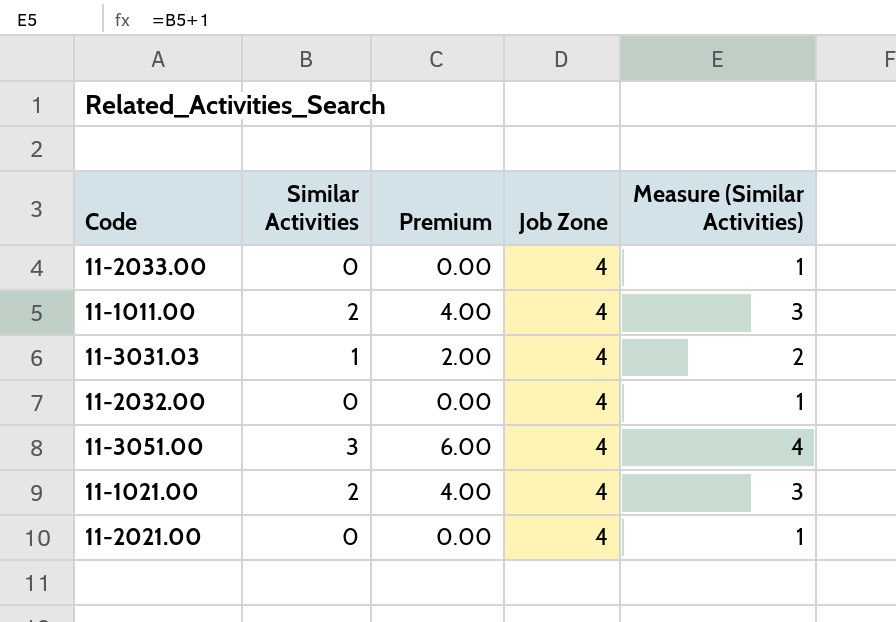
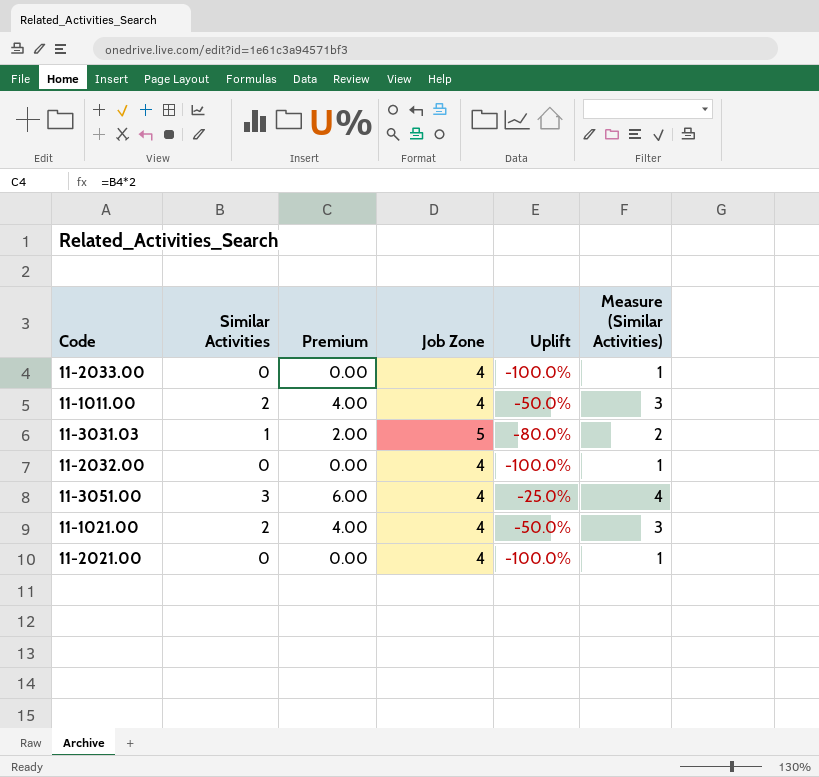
column Uplift | formula: none -> ([Similar Activities] - [Job Zone]) / [Job Zone]
11-3031.03 | Job Zone: 4 -> 5

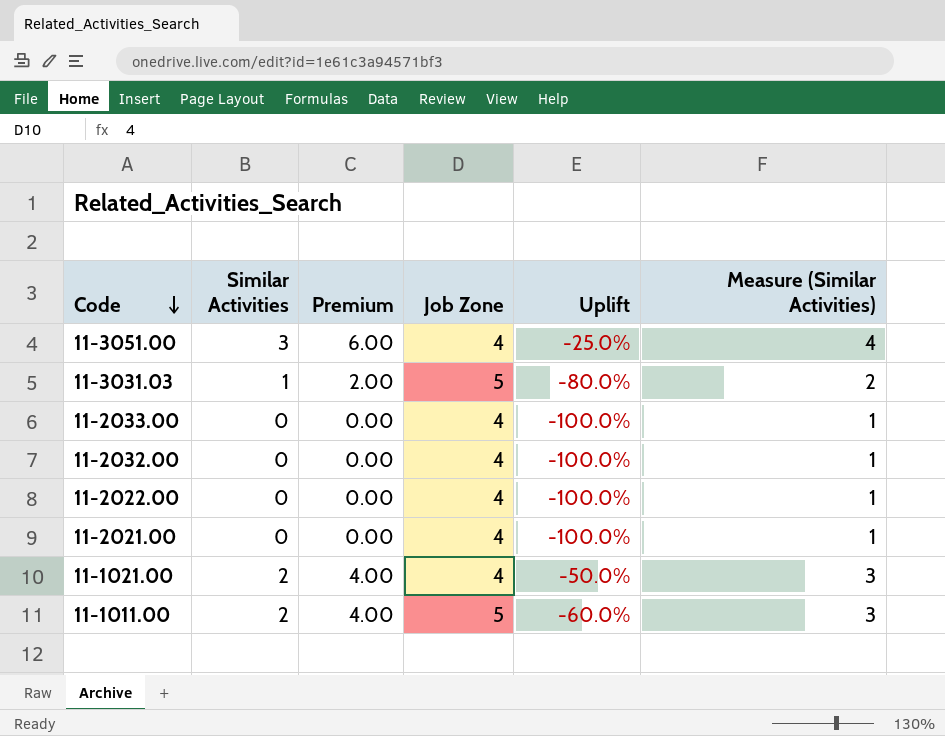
row order: none -> Code descending
row 11-2022.00: none -> 0 | 0.00 | 4 | -100.0% | 1
11-1011.00 | Job Zone: 4 -> 5
11-1011.00 | Uplift: -50.0% -> -60.0%

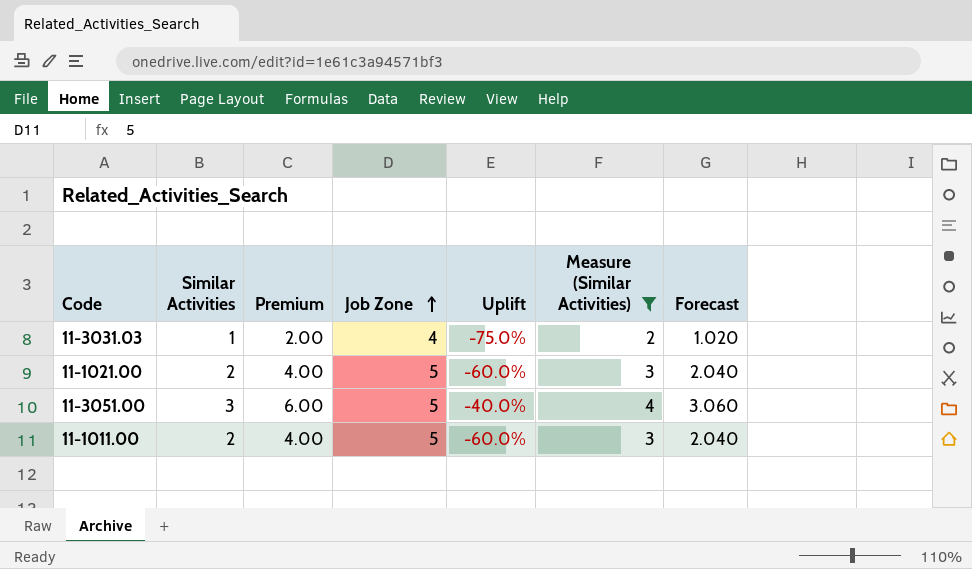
filter: none -> Measure (Similar Activities) != 1
row order: Code descending -> Job Zone ascending
column Forecast | formula: none -> [Similar Activities] * 1.02
11-3031.03 | Job Zone: 5 -> 4
11-3031.03 | Uplift: -80.0% -> -75.0%
11-1021.00 | Job Zone: 4 -> 5
11-1021.00 | Uplift: -50.0% -> -60.0%
11-3051.00 | Job Zone: 4 -> 5
11-3051.00 | Uplift: -25.0% -> -40.0%

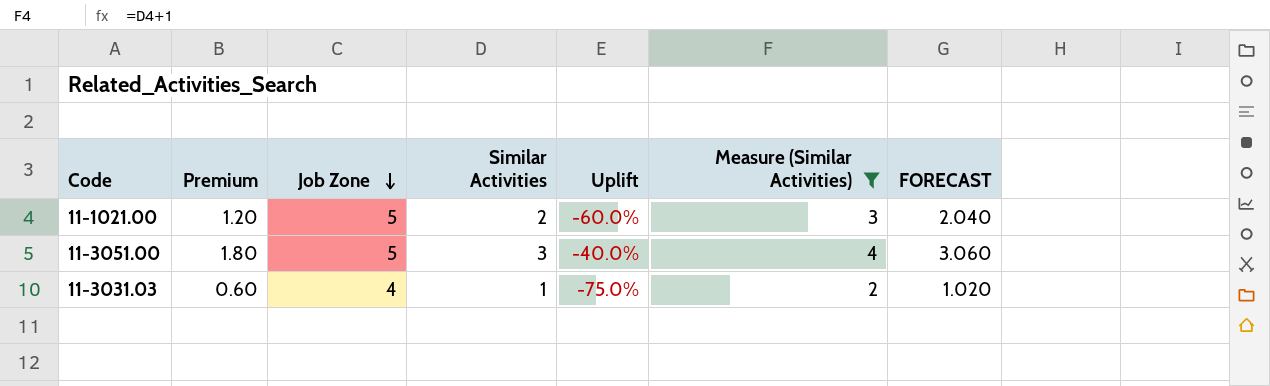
row order: Job Zone ascending -> Job Zone descending
column Premium | formula: [Similar Activities] * 2 -> [Similar Activities] * 0.6
column Similar Activities | position: 2 -> 4
column name: Forecast -> FORECAST
row 11-1011.00: 2 | 4.00 | 5 | -60.0% | 3 | 2.040 -> none

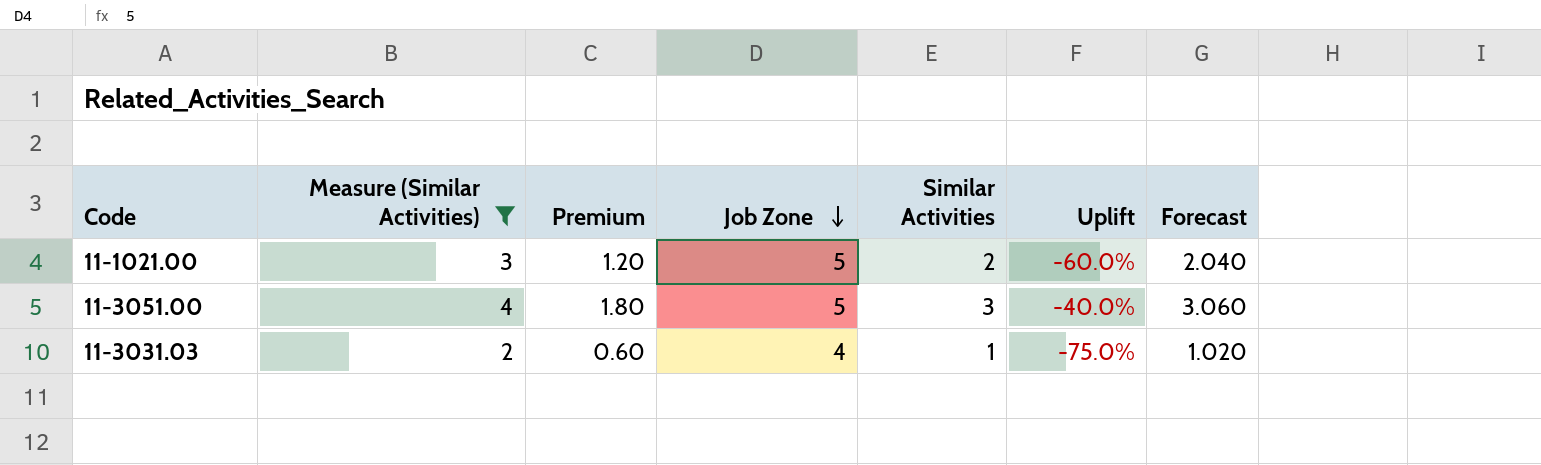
column Measure (Similar Activities) | position: 6 -> 2
column name: FORECAST -> Forecast

